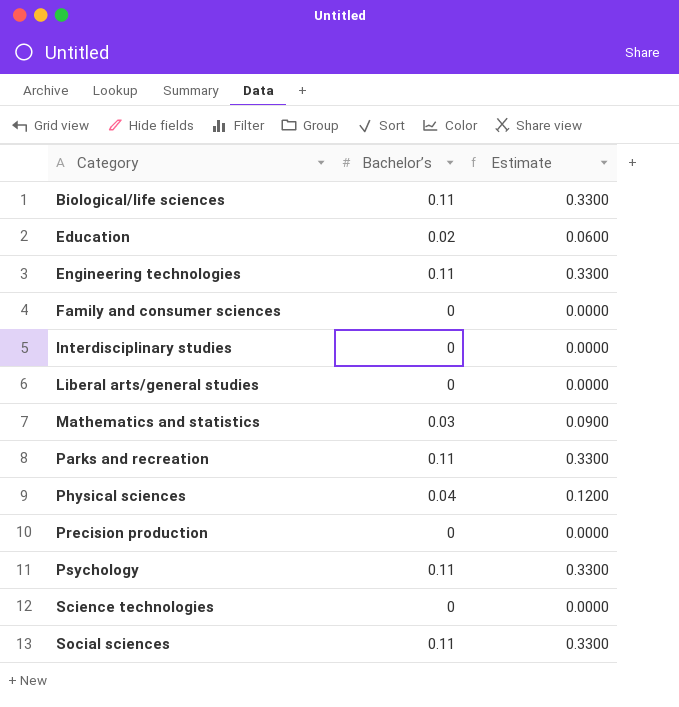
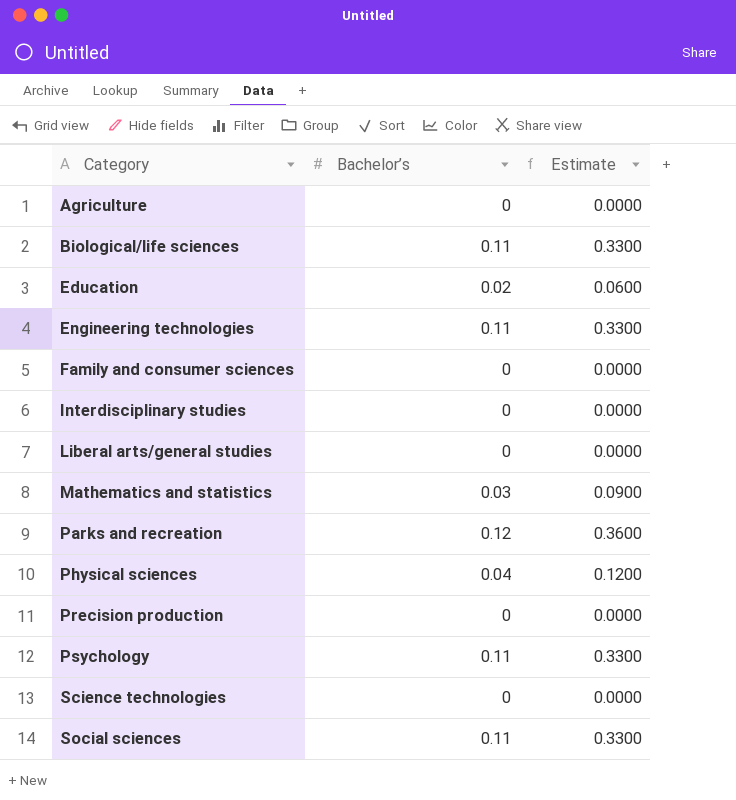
row Agriculture: none -> 0 | 0.0000
Parks and recreation | Bachelor’s: 0.11 -> 0.12
Parks and recreation | Estimate: 0.3300 -> 0.3600

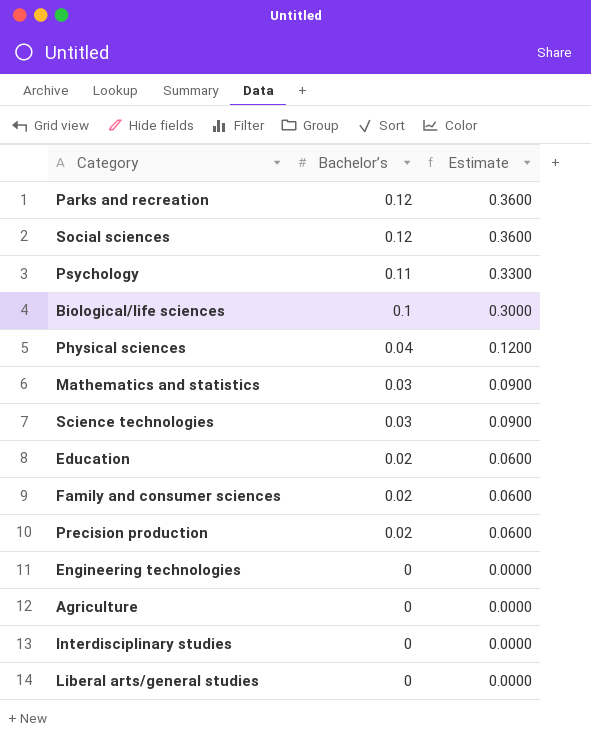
row order: Category ascending -> Bachelor’s descending
Social sciences | Bachelor’s: 0.11 -> 0.12
Social sciences | Estimate: 0.3300 -> 0.3600
Biological/life sciences | Bachelor’s: 0.11 -> 0.1
Biological/life sciences | Estimate: 0.3300 -> 0.3000
Science technologies | Bachelor’s: 0 -> 0.03
Science technologies | Estimate: 0.0000 -> 0.0900
Family and consumer sciences | Bachelor’s: 0 -> 0.02
Family and consumer sciences | Estimate: 0.0000 -> 0.0600
Precision production | Bachelor’s: 0 -> 0.02
Precision production | Estimate: 0.0000 -> 0.0600
Engineering technologies | Bachelor’s: 0.11 -> 0
Engineering technologies | Estimate: 0.3300 -> 0.0000

